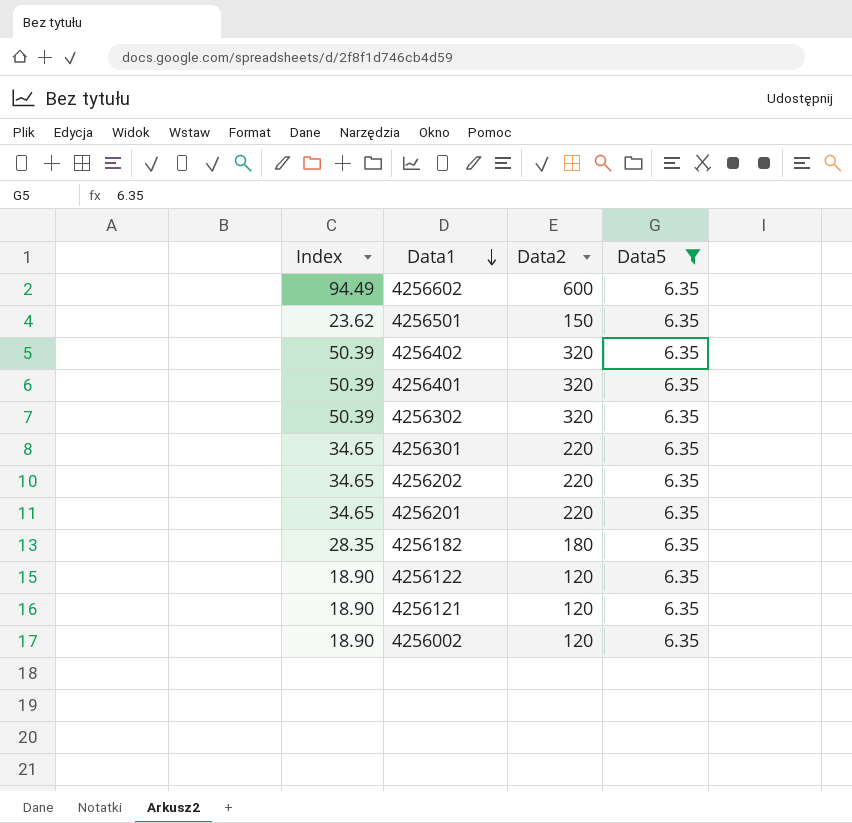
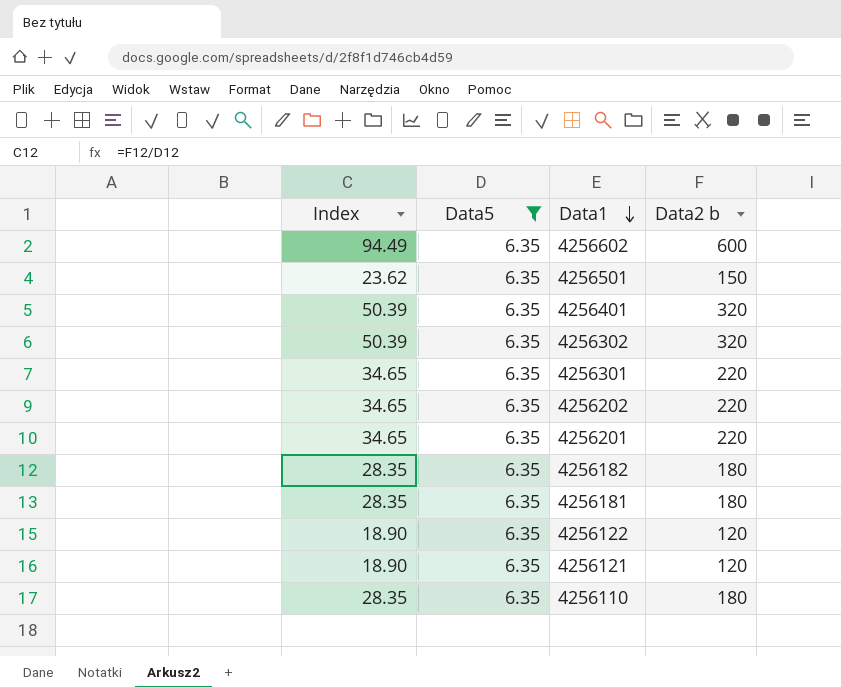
column Data5 | position: 4 -> 2
column name: Data2 -> Data2 b
row 4256402: 50.39 | 320 | 6.35 -> none
row 4256002: 18.90 | 120 | 6.35 -> none
row 4256181: none -> 28.35 | 6.35 | 180
row 4256110: none -> 28.35 | 6.35 | 180

